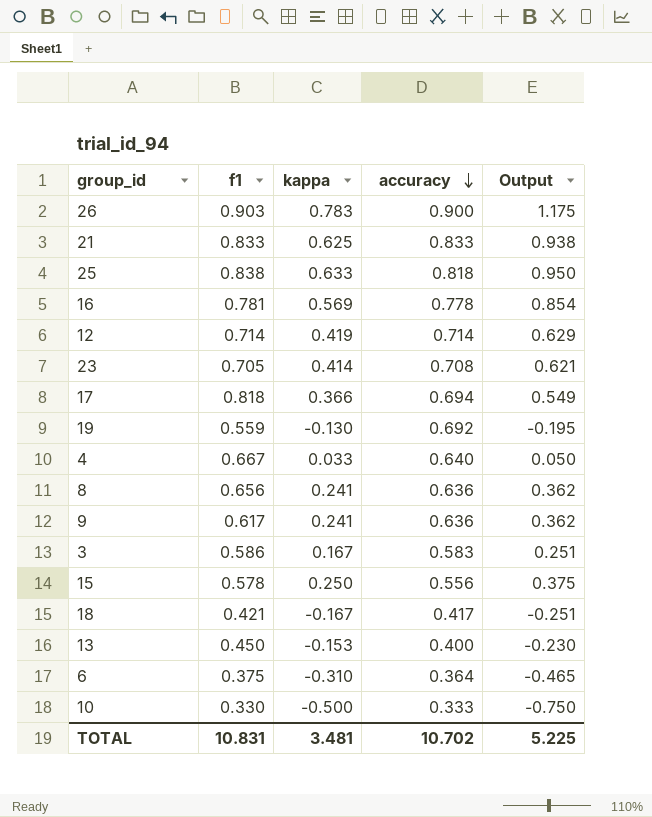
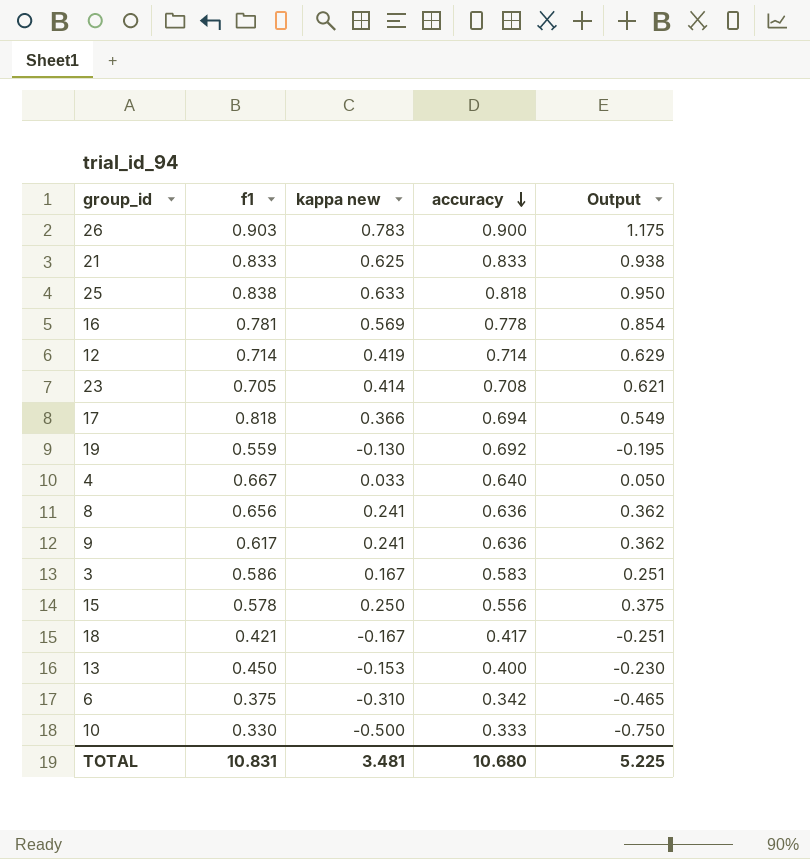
column name: kappa -> kappa new
6 | accuracy: 0.364 -> 0.342
TOTAL | accuracy: 10.702 -> 10.680

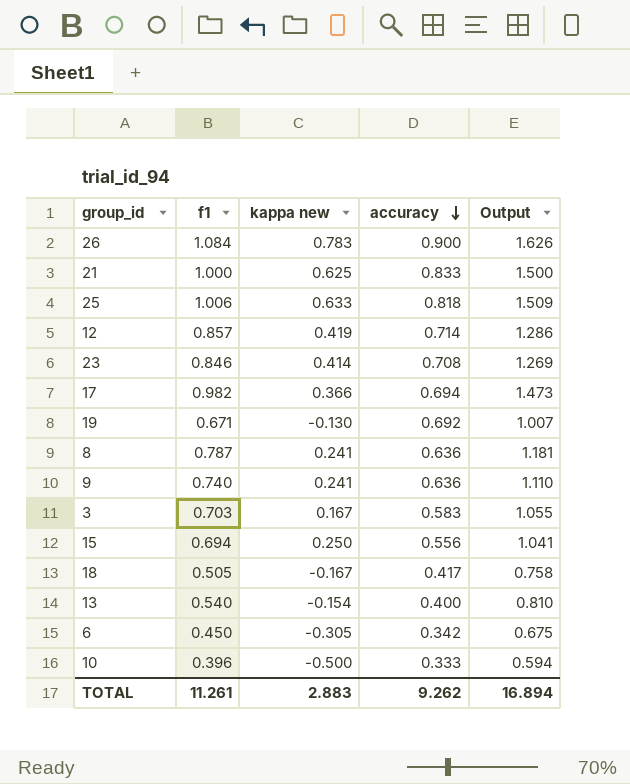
column Output | formula: [kappa new] * 1.5 -> [f1] * 1.5
row 16: 0.781 | 0.569 | 0.778 | 0.854 -> none
row 4: 0.667 | 0.033 | 0.640 | 0.050 -> none
26 | f1: 0.903 -> 1.084
21 | f1: 0.833 -> 1.000
25 | f1: 0.838 -> 1.006
12 | f1: 0.714 -> 0.857
23 | f1: 0.705 -> 0.846
17 | f1: 0.818 -> 0.982
19 | f1: 0.559 -> 0.671
8 | f1: 0.656 -> 0.787
9 | f1: 0.617 -> 0.740
3 | f1: 0.586 -> 0.703
15 | f1: 0.578 -> 0.694
18 | f1: 0.421 -> 0.505
13 | f1: 0.450 -> 0.540
13 | kappa new: -0.153 -> -0.154
6 | f1: 0.375 -> 0.450
6 | kappa new: -0.310 -> -0.305
10 | f1: 0.330 -> 0.396
TOTAL | f1: 10.831 -> 11.261
TOTAL | kappa new: 3.481 -> 2.883
TOTAL | accuracy: 10.680 -> 9.262
TOTAL | Output: 5.225 -> 16.894

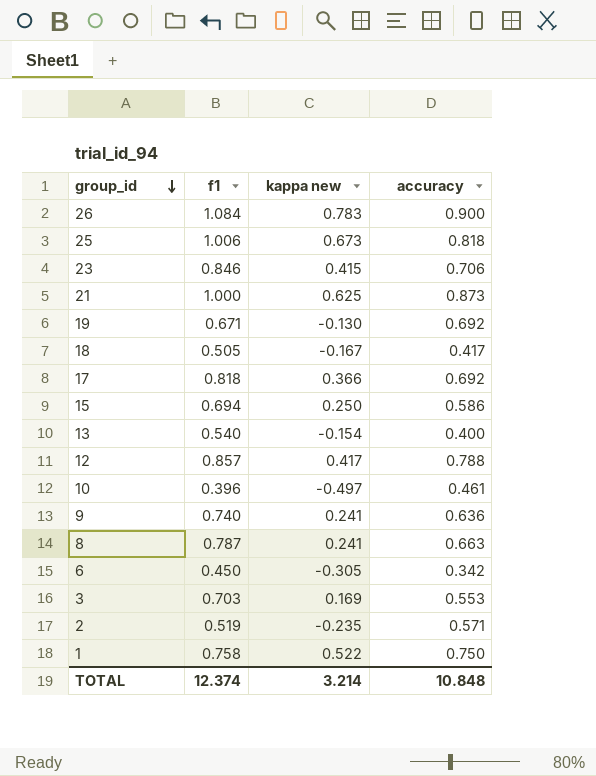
row order: accuracy descending -> group_id descending
column Output | formula: [f1] * 1.5 -> none
25 | kappa new: 0.633 -> 0.673
23 | kappa new: 0.414 -> 0.415
23 | accuracy: 0.708 -> 0.706
21 | accuracy: 0.833 -> 0.873
17 | f1: 0.982 -> 0.818
17 | accuracy: 0.694 -> 0.692
15 | accuracy: 0.556 -> 0.586
12 | kappa new: 0.419 -> 0.417
12 | accuracy: 0.714 -> 0.788
10 | kappa new: -0.500 -> -0.497
10 | accuracy: 0.333 -> 0.461
8 | accuracy: 0.636 -> 0.663
3 | kappa new: 0.167 -> 0.169
3 | accuracy: 0.583 -> 0.553
row 2: none -> 0.519 | -0.235 | 0.571
row 1: none -> 0.758 | 0.522 | 0.750
TOTAL | f1: 11.261 -> 12.374
TOTAL | kappa new: 2.883 -> 3.214
TOTAL | accuracy: 9.262 -> 10.848

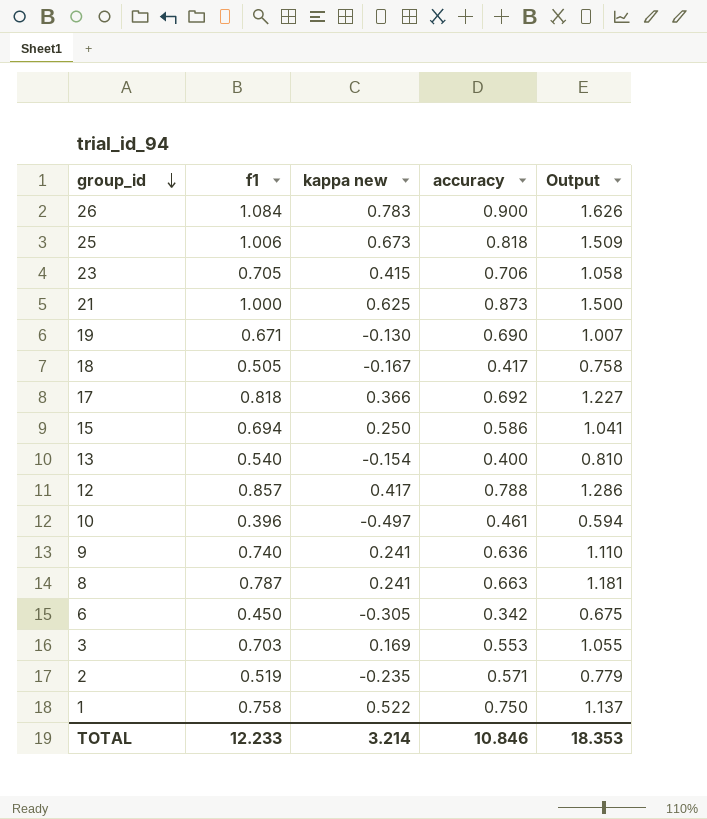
column Output | formula: none -> [f1] * 1.5
23 | f1: 0.846 -> 0.705
19 | accuracy: 0.692 -> 0.690
TOTAL | f1: 12.374 -> 12.233
TOTAL | accuracy: 10.848 -> 10.846

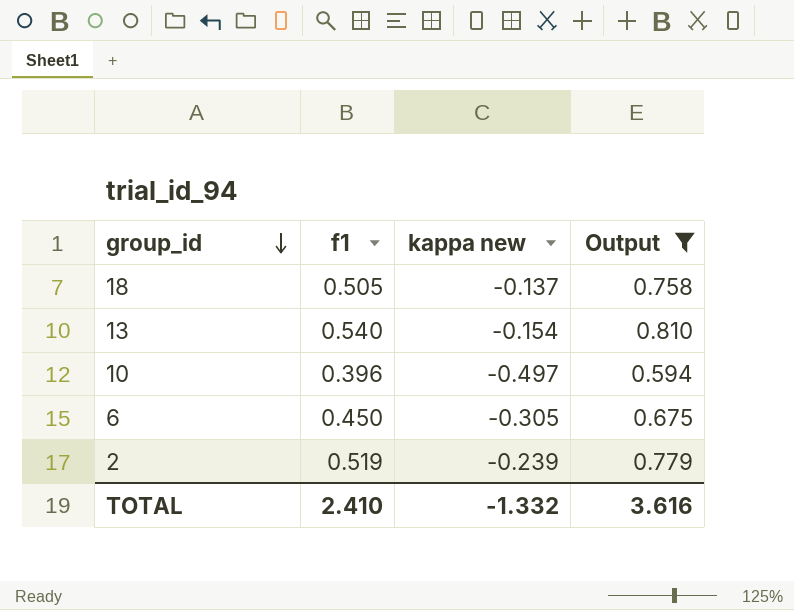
filter: none -> Output <= 0.810
column accuracy | position: 4 -> none
18 | kappa new: -0.167 -> -0.137
2 | kappa new: -0.235 -> -0.239
TOTAL | f1: 12.233 -> 2.410
TOTAL | kappa new: 3.214 -> -1.332
TOTAL | Output: 18.353 -> 3.616

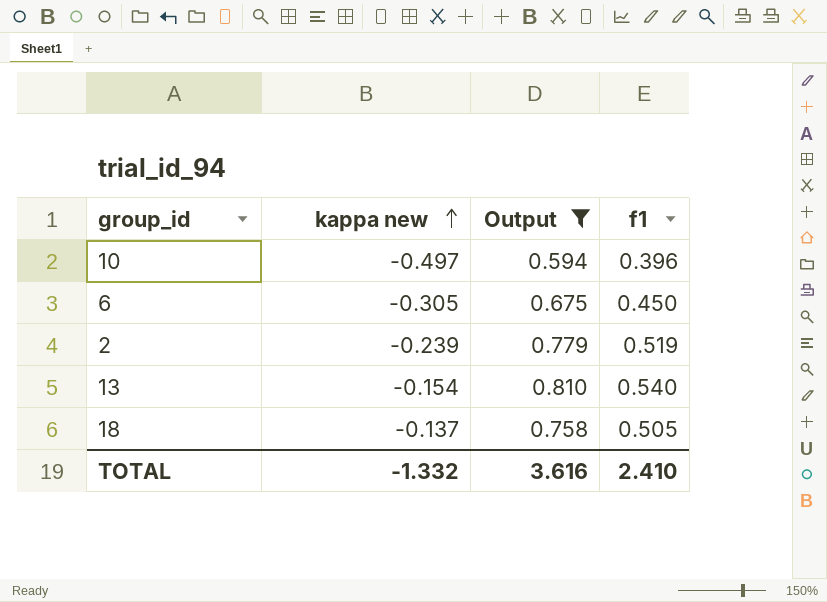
row order: group_id descending -> kappa new ascending
column f1 | position: 2 -> 4

